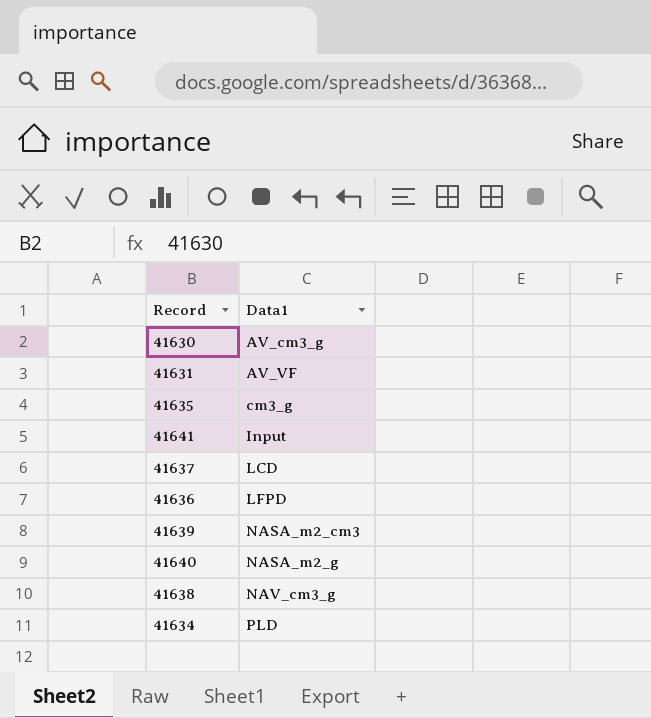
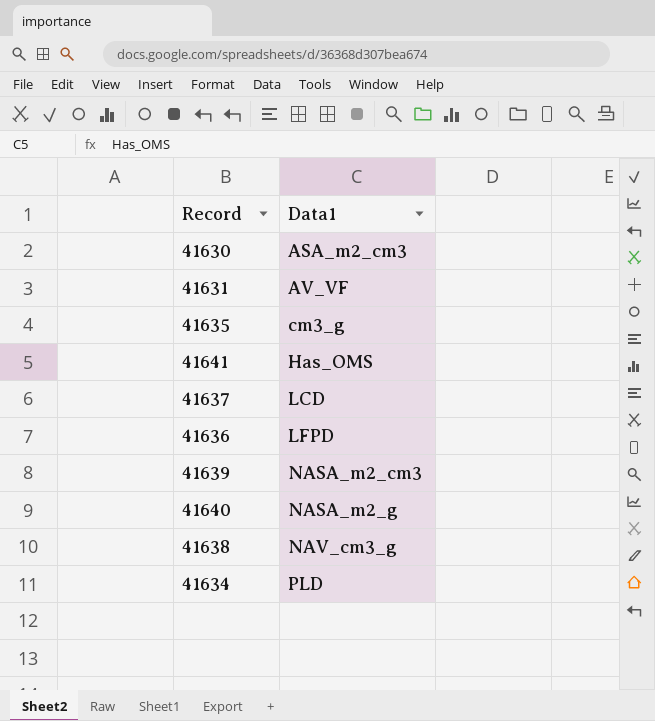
41630 | Data1: AV_cm3_g -> ASA_m2_cm3
41641 | Data1: Input -> Has_OMS

